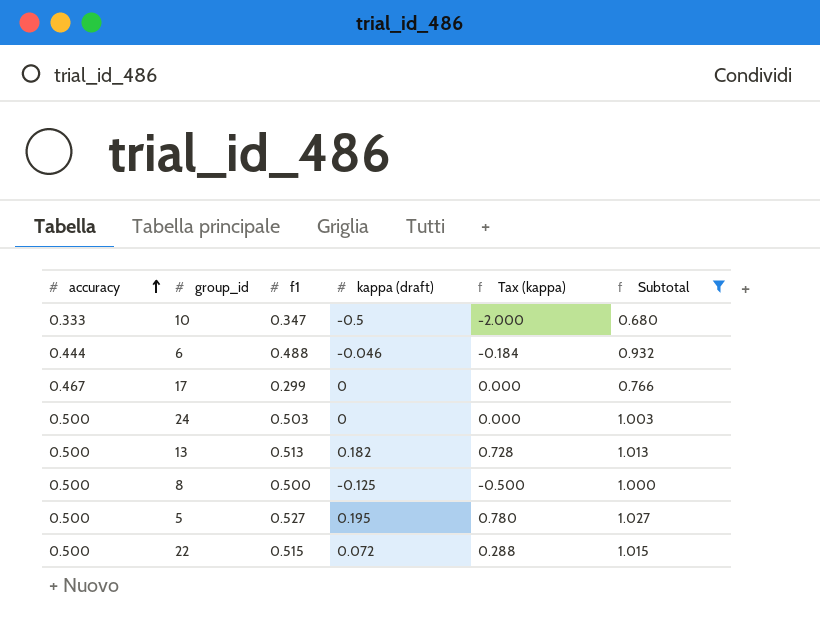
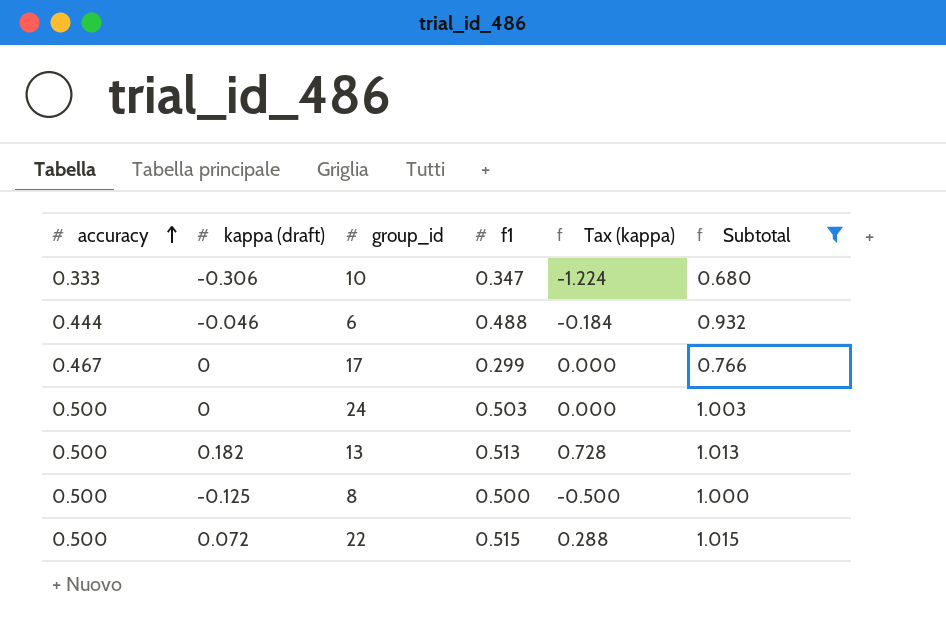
column kappa (draft) | position: 4 -> 2
row 5: 0.500 | 0.527 | 0.195 | 0.780 | 1.027 -> none
10 | kappa (draft): -0.5 -> -0.306
10 | Tax (kappa): -2.000 -> -1.224

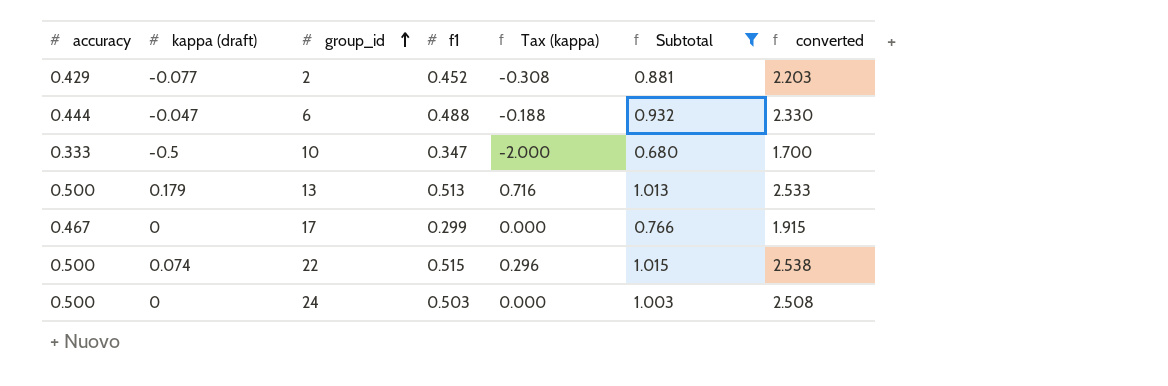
row order: accuracy ascending -> group_id ascending
column converted | formula: none -> [Subtotal] * 2.5
row 8: 0.500 | -0.125 | 0.500 | -0.500 | 1.000 -> none
row 2: none -> 0.429 | -0.077 | 0.452 | -0.308 | 0.881 | 2.203
6 | kappa (draft): -0.046 -> -0.047
6 | Tax (kappa): -0.184 -> -0.188
10 | kappa (draft): -0.306 -> -0.5
10 | Tax (kappa): -1.224 -> -2.000
13 | kappa (draft): 0.182 -> 0.179
13 | Tax (kappa): 0.728 -> 0.716
22 | kappa (draft): 0.072 -> 0.074
22 | Tax (kappa): 0.288 -> 0.296

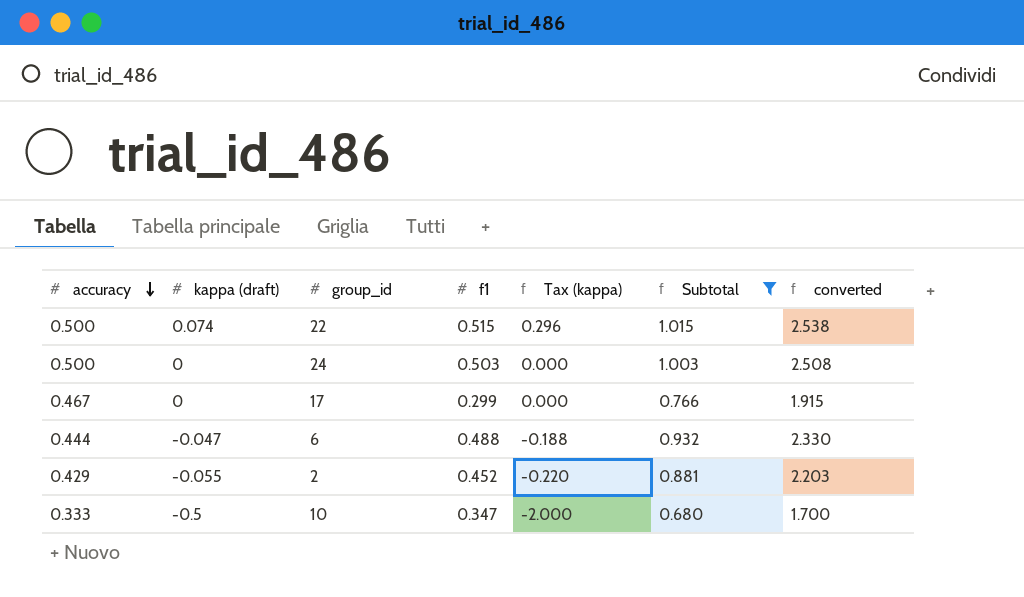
row order: group_id ascending -> accuracy descending
row 13: 0.500 | 0.179 | 0.513 | 0.716 | 1.013 | 2.533 -> none
2 | kappa (draft): -0.077 -> -0.055
2 | Tax (kappa): -0.308 -> -0.220

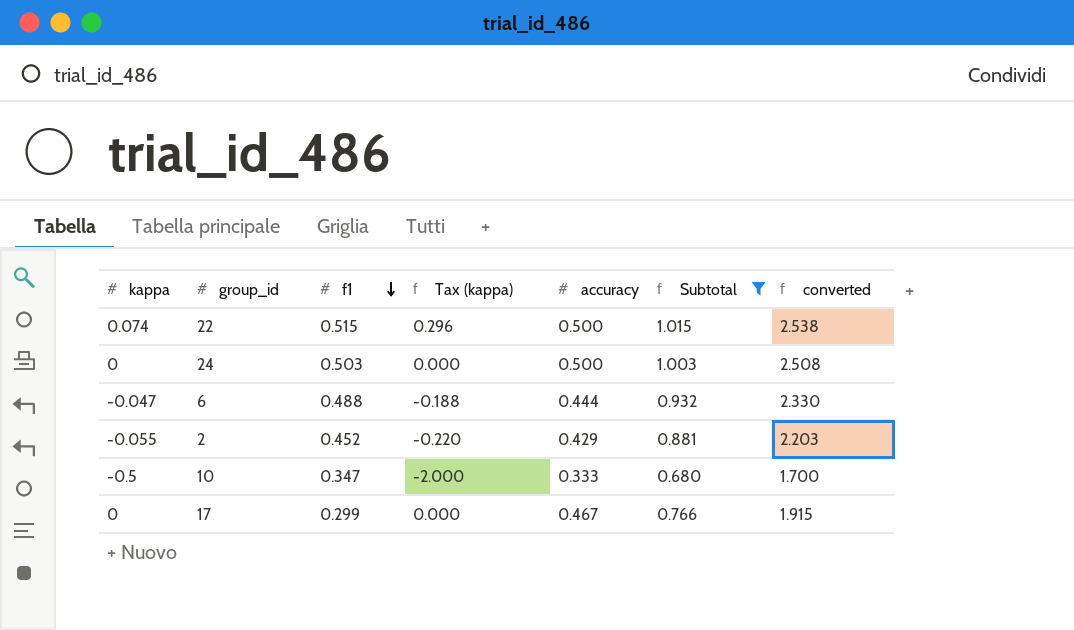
row order: accuracy descending -> f1 descending
column name: kappa (draft) -> kappa
column accuracy | position: 1 -> 5

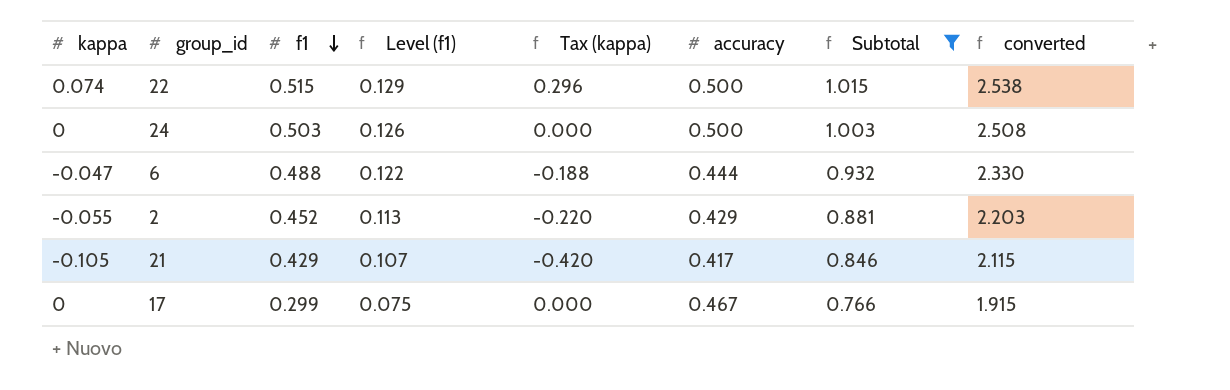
column Level (f1) | formula: none -> [f1] * 0.25
row 10: -0.5 | 0.347 | -2.000 | 0.333 | 0.680 | 1.700 -> none
row 21: none -> -0.105 | 0.429 | 0.107 | -0.420 | 0.417 | 0.846 | 2.115

